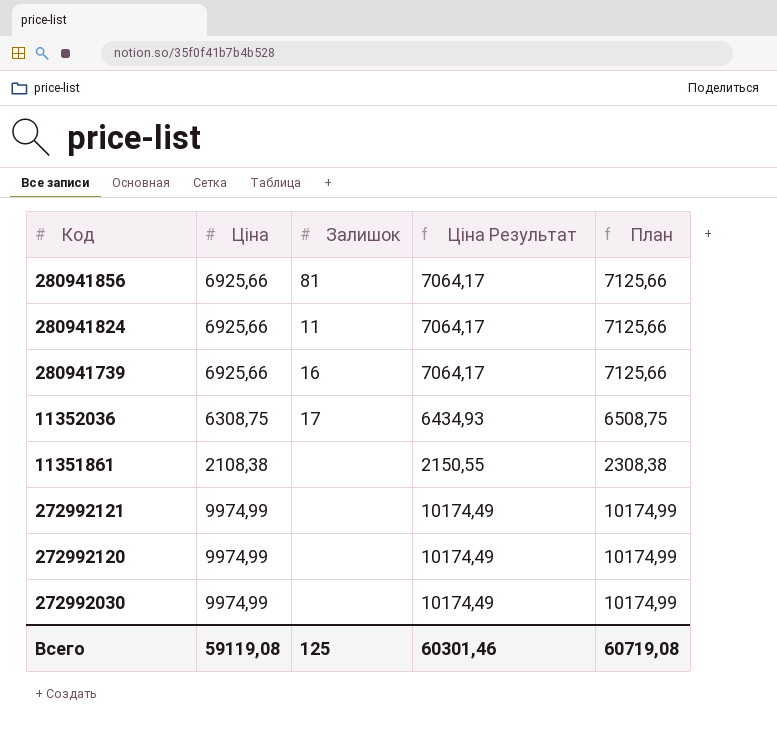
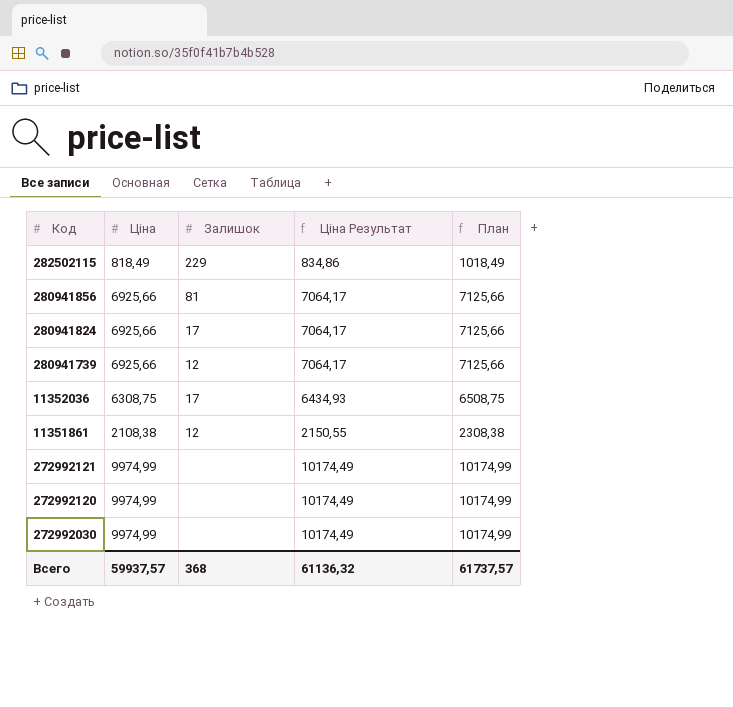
row 282502115: none -> 818,49 | 229 | 834,86 | 1018,49
280941824 | Залишок: 11 -> 17
280941739 | Залишок: 16 -> 12
11351861 | Залишок: none -> 12
Всего | Ціна: 59119,08 -> 59937,57
Всего | Залишок: 125 -> 368
Всего | Ціна Результат: 60301,46 -> 61136,32
Всего | План: 60719,08 -> 61737,57

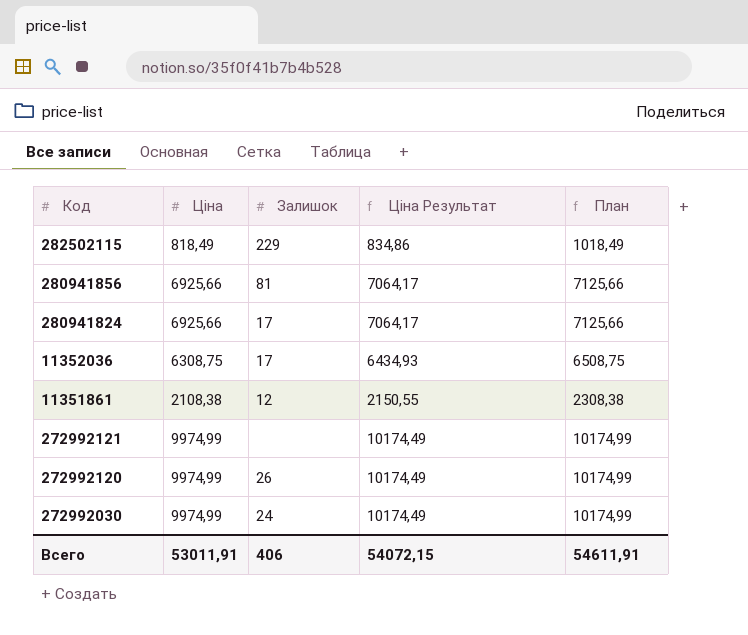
row 280941739: 6925,66 | 12 | 7064,17 | 7125,66 -> none
272992120 | Залишок: none -> 26
272992030 | Залишок: none -> 24
Всего | Ціна: 59937,57 -> 53011,91
Всего | Залишок: 368 -> 406
Всего | Ціна Результат: 61136,32 -> 54072,15
Всего | План: 61737,57 -> 54611,91

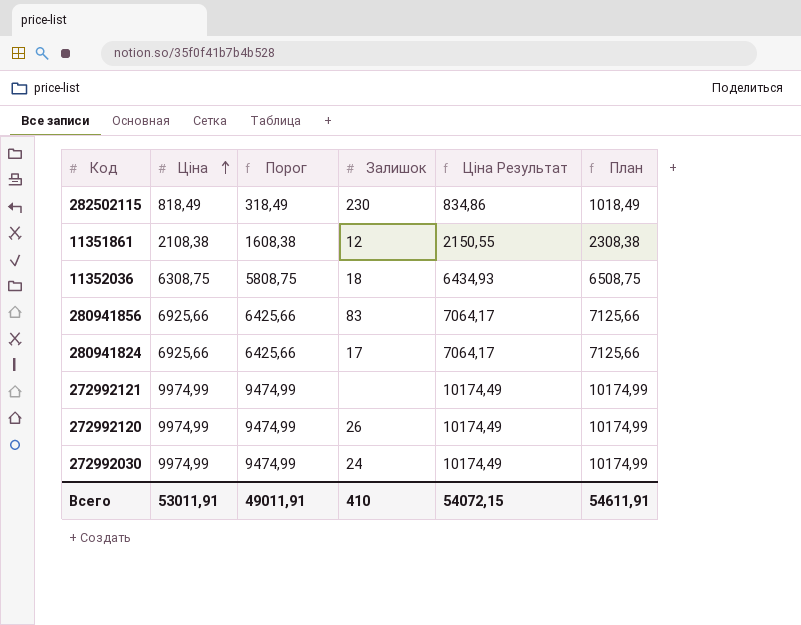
row order: none -> Ціна ascending
column Порог | formula: none -> [Ціна] - 500
282502115 | Залишок: 229 -> 230
11352036 | Залишок: 17 -> 18
280941856 | Залишок: 81 -> 83
Всего | Залишок: 406 -> 410

